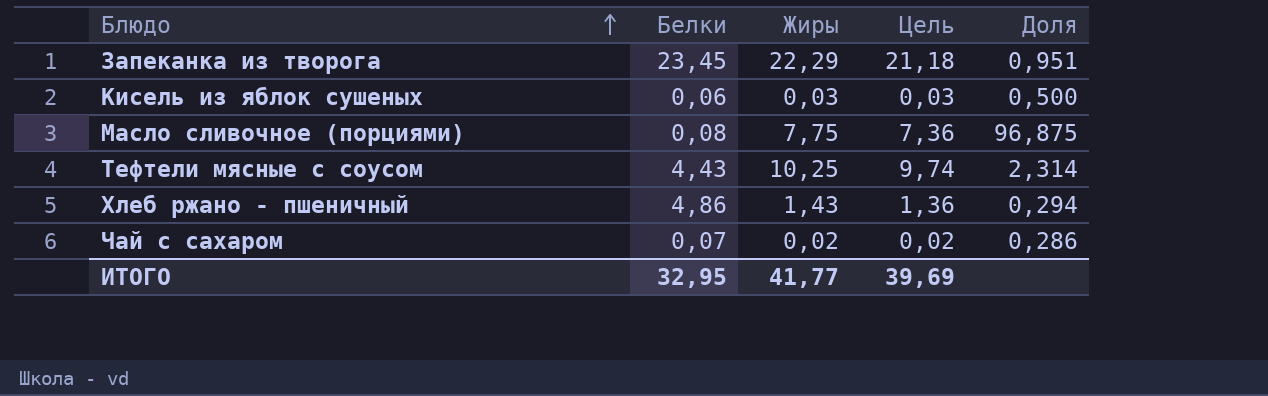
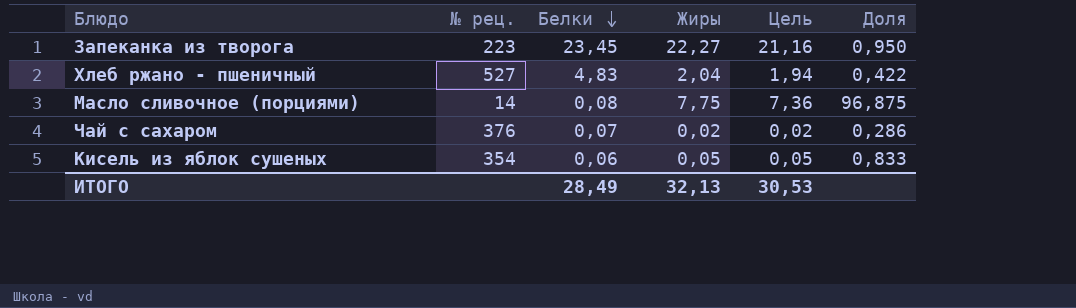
row order: Блюдо ascending -> Белки descending
column № рец. | position: none -> 2
row Тефтели мясные с соусом: 4,43 | 10,25 | 9,74 | 2,314 -> none
Запеканка из творога | Жиры: 22,29 -> 22,27
Запеканка из творога | Цель: 21,18 -> 21,16
Запеканка из творога | Доля: 0,951 -> 0,950
Хлеб ржано - пшеничный | Белки: 4,86 -> 4,83
Хлеб ржано - пшеничный | Жиры: 1,43 -> 2,04
Хлеб ржано - пшеничный | Цель: 1,36 -> 1,94
Хлеб ржано - пшеничный | Доля: 0,294 -> 0,422
Кисель из яблок сушеных | Жиры: 0,03 -> 0,05
Кисель из яблок сушеных | Цель: 0,03 -> 0,05
Кисель из яблок сушеных | Доля: 0,500 -> 0,833
ИТОГО | Белки: 32,95 -> 28,49
ИТОГО | Жиры: 41,77 -> 32,13
ИТОГО | Цель: 39,69 -> 30,53

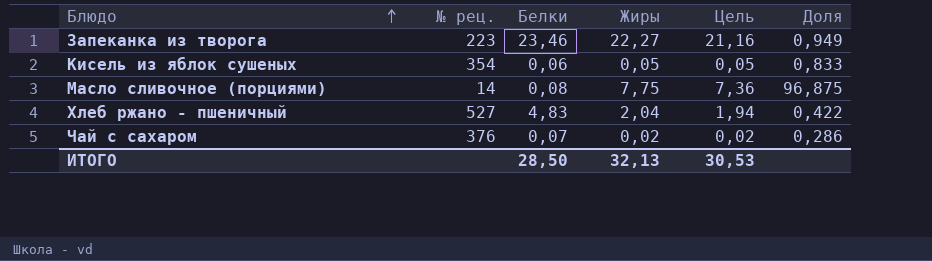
row order: Белки descending -> Блюдо ascending
Запеканка из творога | Белки: 23,45 -> 23,46
Запеканка из творога | Доля: 0,950 -> 0,949
ИТОГО | Белки: 28,49 -> 28,50

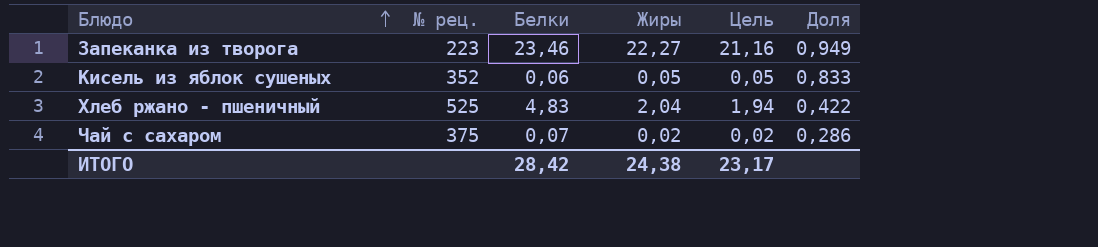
row Масло сливочное (порциями): 14 | 0,08 | 7,75 | 7,36 | 96,875 -> none
Кисель из яблок сушеных | № рец.: 354 -> 352
Хлеб ржано - пшеничный | № рец.: 527 -> 525
Чай с сахаром | № рец.: 376 -> 375
ИТОГО | Белки: 28,50 -> 28,42
ИТОГО | Жиры: 32,13 -> 24,38
ИТОГО | Цель: 30,53 -> 23,17

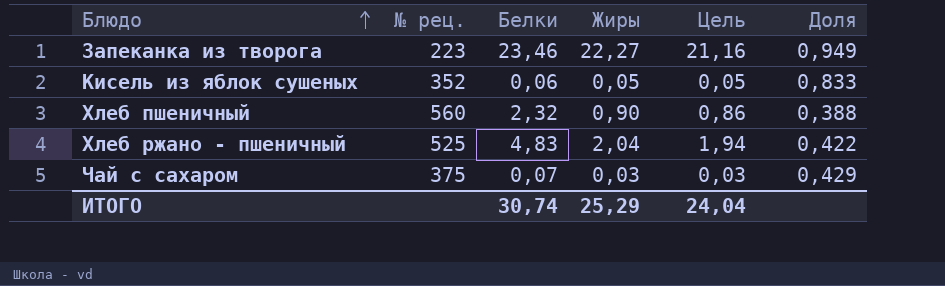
row Хлеб пшеничный: none -> 560 | 2,32 | 0,90 | 0,86 | 0,388
Чай с сахаром | Жиры: 0,02 -> 0,03
Чай с сахаром | Цель: 0,02 -> 0,03
Чай с сахаром | Доля: 0,286 -> 0,429
ИТОГО | Белки: 28,42 -> 30,74
ИТОГО | Жиры: 24,38 -> 25,29
ИТОГО | Цель: 23,17 -> 24,04

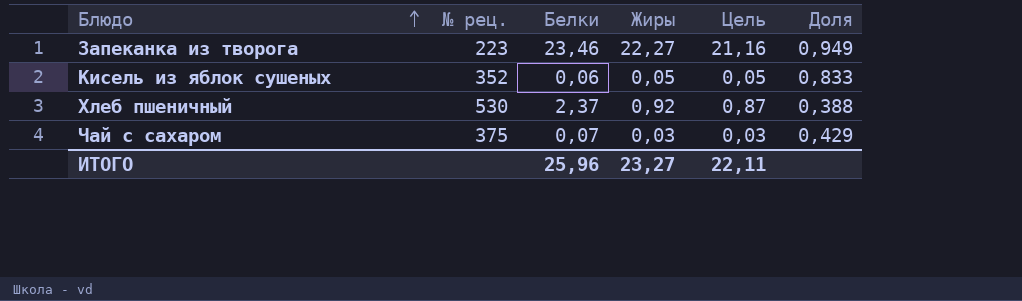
row Хлеб ржано - пшеничный: 525 | 4,83 | 2,04 | 1,94 | 0,422 -> none
Хлеб пшеничный | № рец.: 560 -> 530
Хлеб пшеничный | Белки: 2,32 -> 2,37
Хлеб пшеничный | Жиры: 0,90 -> 0,92
Хлеб пшеничный | Цель: 0,86 -> 0,87
ИТОГО | Белки: 30,74 -> 25,96
ИТОГО | Жиры: 25,29 -> 23,27
ИТОГО | Цель: 24,04 -> 22,11

